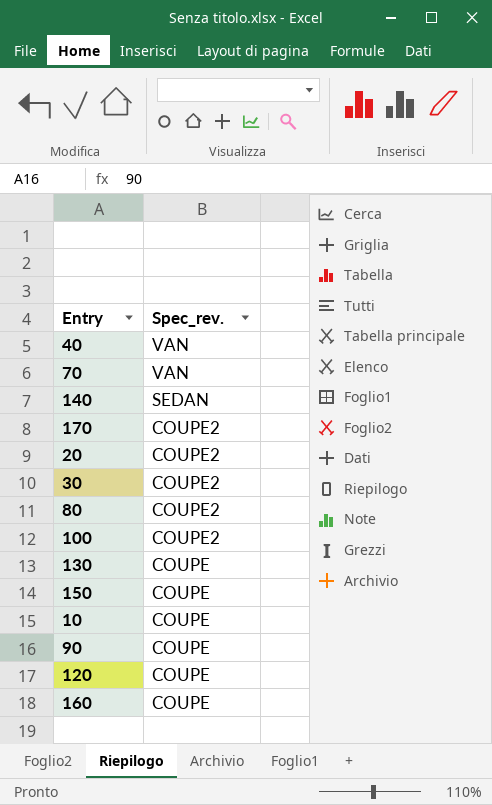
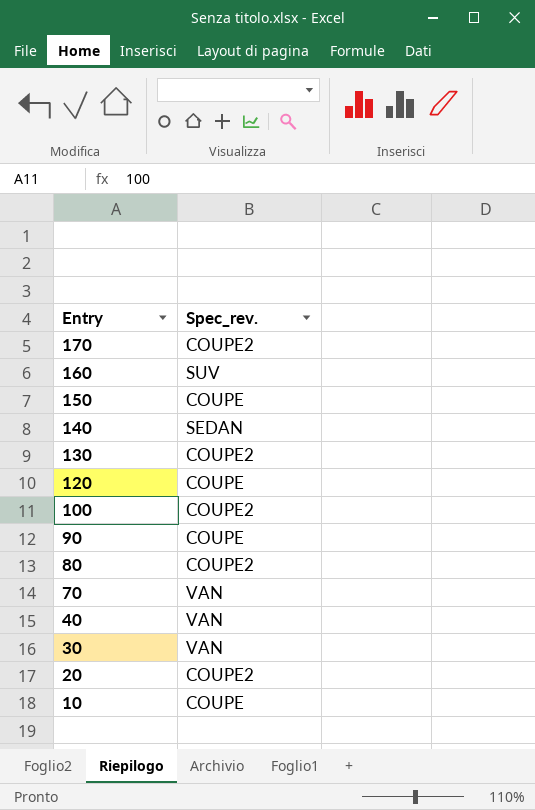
row order: Spec_rev. descending -> Entry descending
160 | Spec_rev.: COUPE -> SUV
130 | Spec_rev.: COUPE -> COUPE2
30 | Spec_rev.: COUPE2 -> VAN

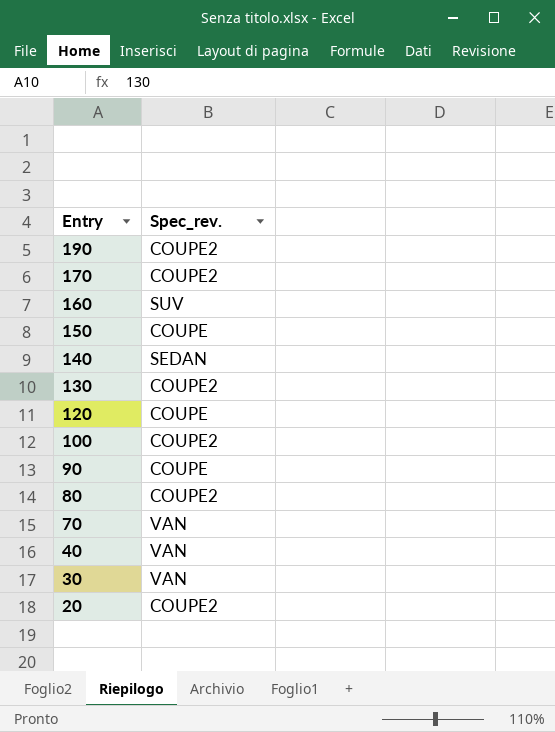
row 10: COUPE -> none
row 190: none -> COUPE2

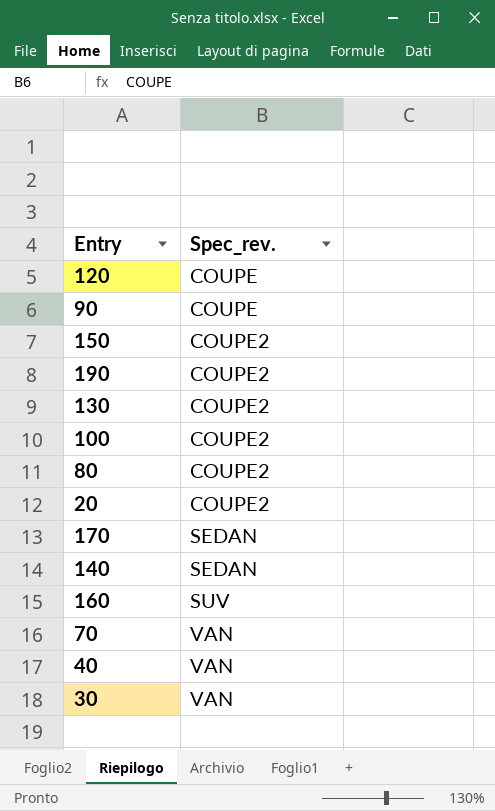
row order: Entry descending -> Spec_rev. ascending
150 | Spec_rev.: COUPE -> COUPE2
170 | Spec_rev.: COUPE2 -> SEDAN

